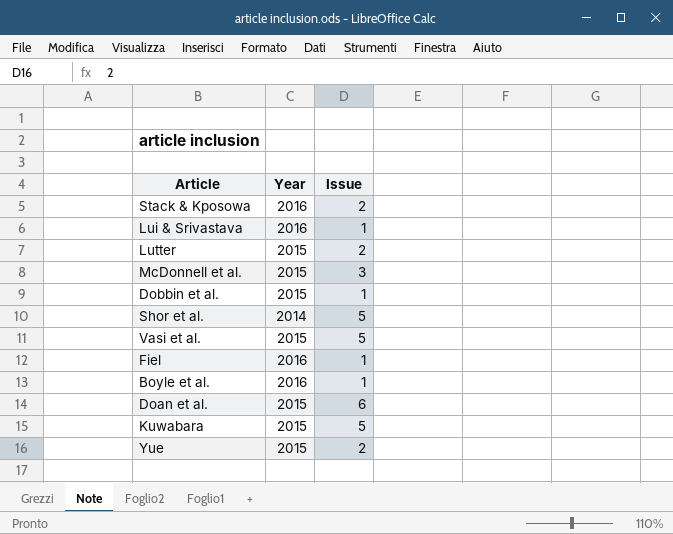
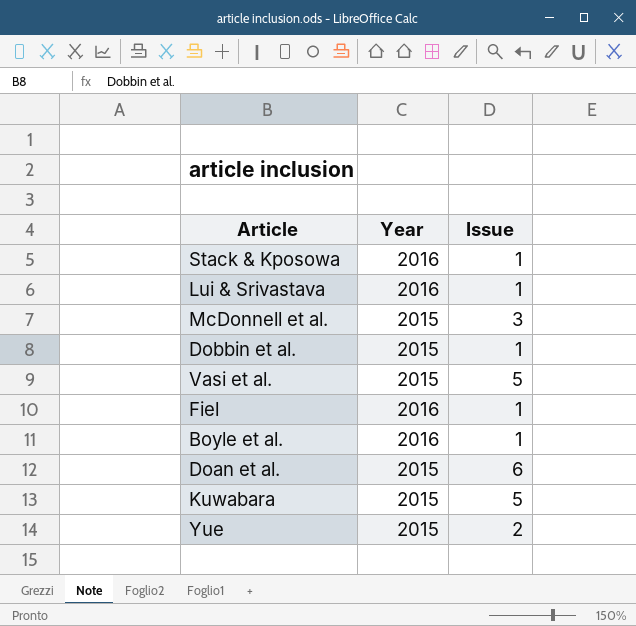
row Lutter: 2015 | 2 -> none
row Shor et al.: 2014 | 5 -> none
Stack & Kposowa | Issue: 2 -> 1

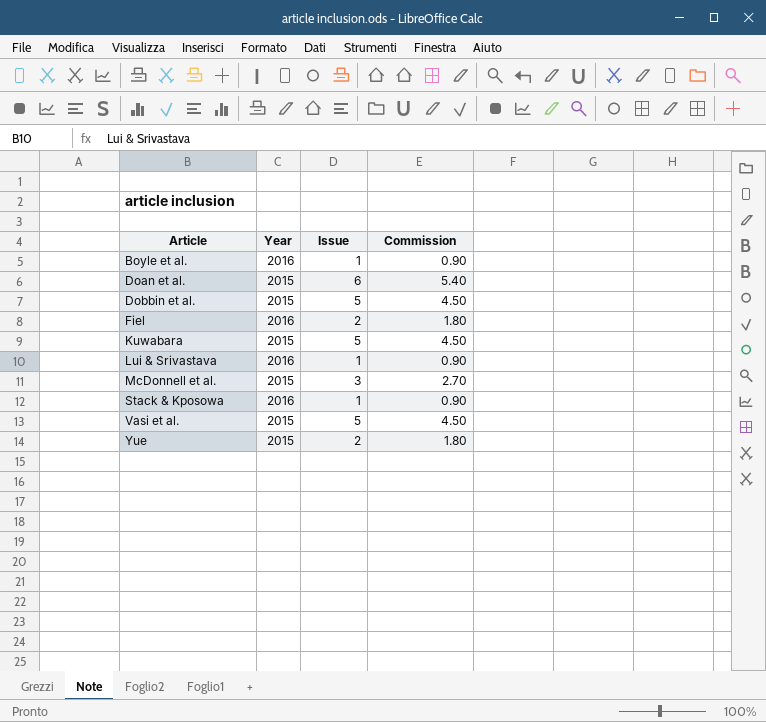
row order: none -> Article ascending
column Commission | formula: none -> [Issue] * 0.9
Dobbin et al. | Issue: 1 -> 5
Fiel | Issue: 1 -> 2

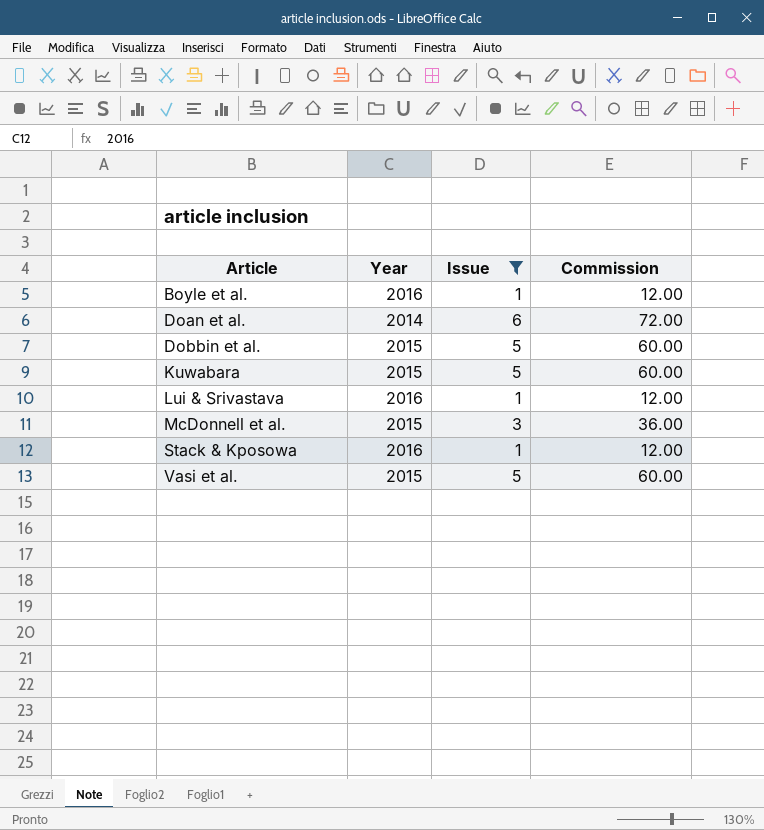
filter: none -> Issue != 2
column Commission | formula: [Issue] * 0.9 -> [Issue] * 12
Doan et al. | Year: 2015 -> 2014

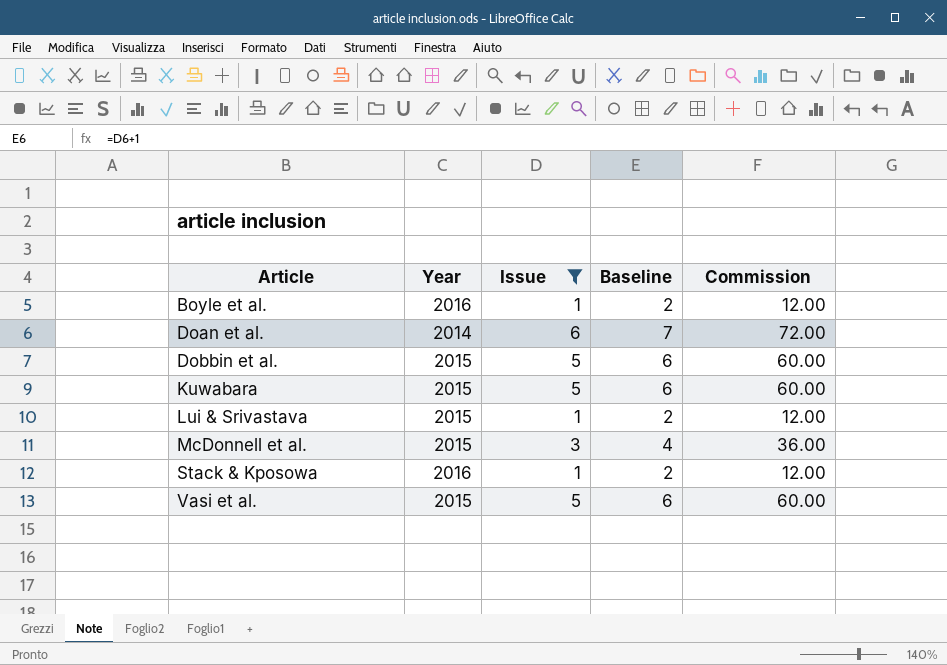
column Baseline | formula: none -> [Issue] + 1
Lui & Srivastava | Year: 2016 -> 2015

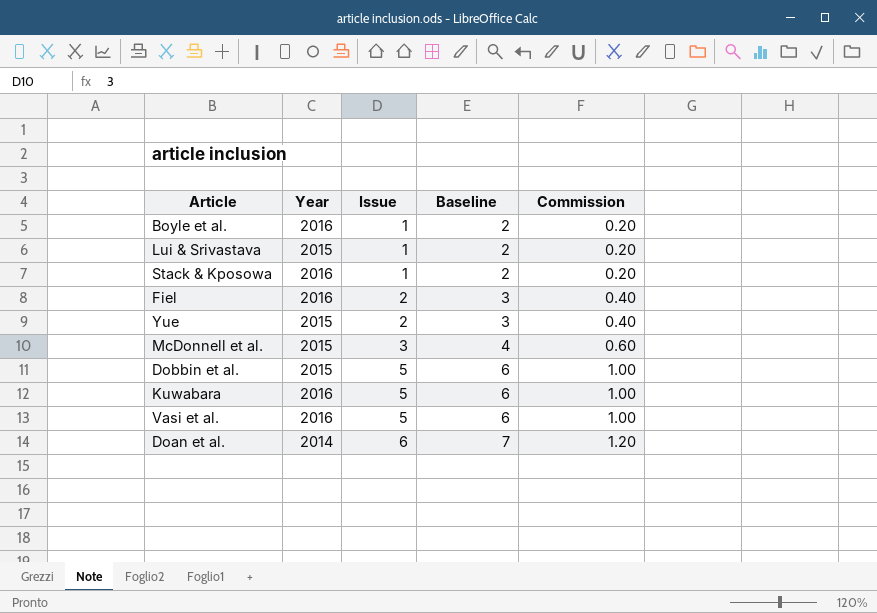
filter: Issue != 2 -> none
row order: Article ascending -> Issue ascending
column Commission | formula: [Issue] * 12 -> [Issue] * 0.2
Kuwabara | Year: 2015 -> 2016
Vasi et al. | Year: 2015 -> 2016

